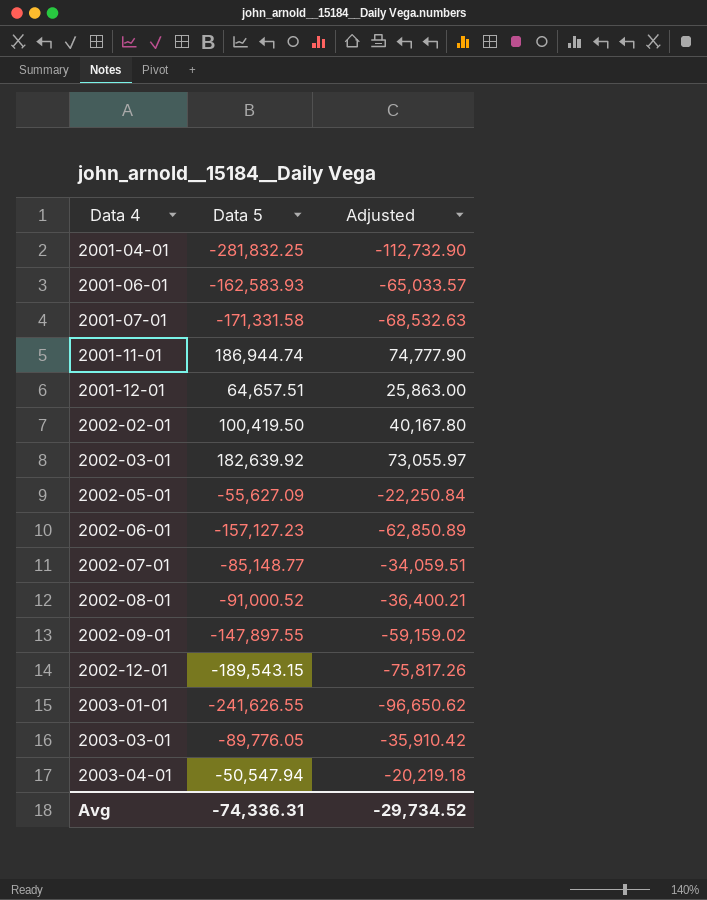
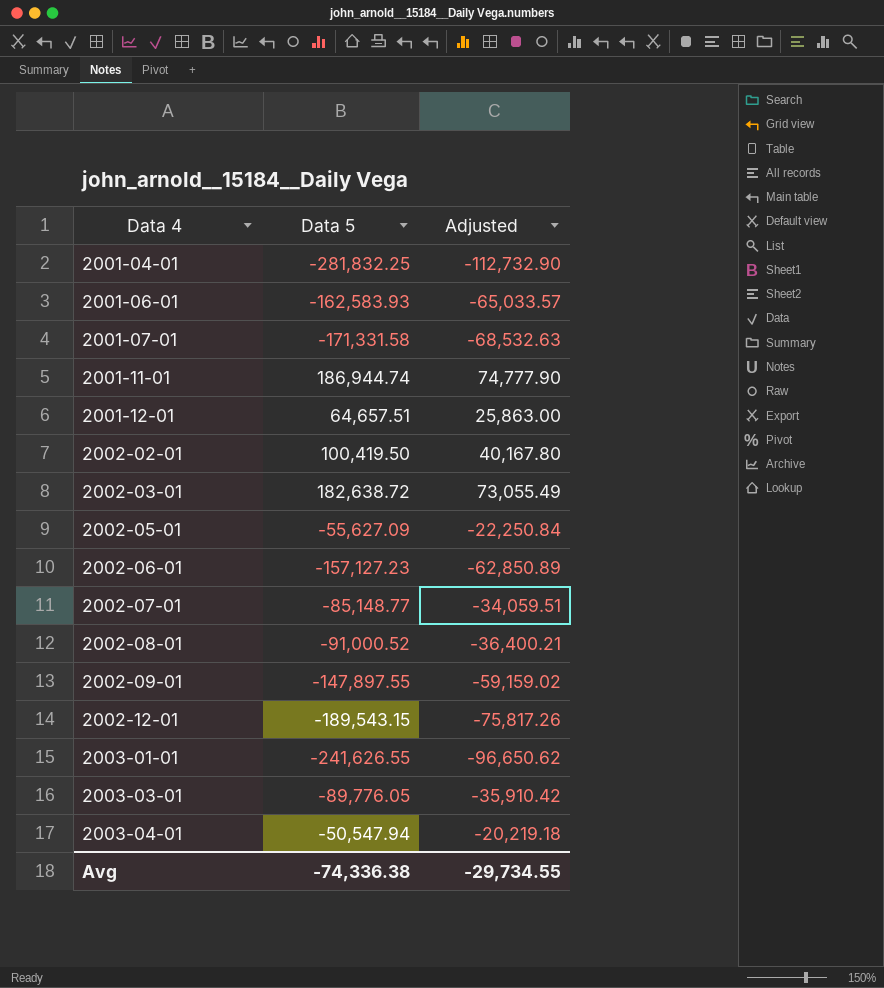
2002-03-01 | Data 5: 182,639.92 -> 182,638.72
2002-03-01 | Adjusted: 73,055.97 -> 73,055.49
Avg | Data 5: -74,336.31 -> -74,336.38
Avg | Adjusted: -29,734.52 -> -29,734.55

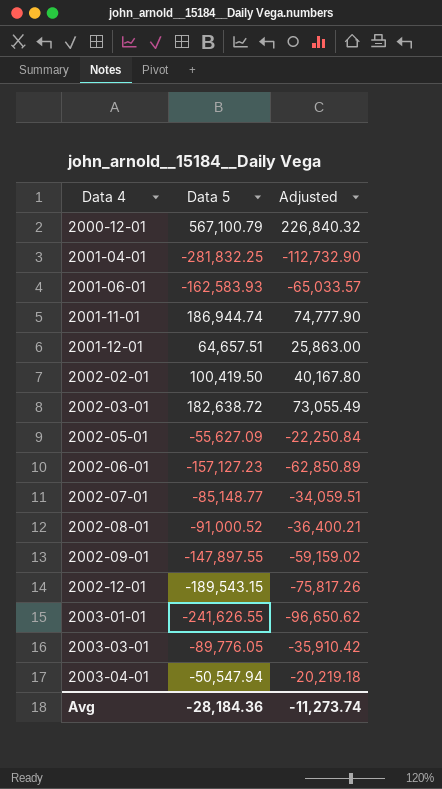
row 2001-07-01: -171,331.58 | -68,532.63 -> none
row 2000-12-01: none -> 567,100.79 | 226,840.32
Avg | Data 5: -74,336.38 -> -28,184.36
Avg | Adjusted: -29,734.55 -> -11,273.74

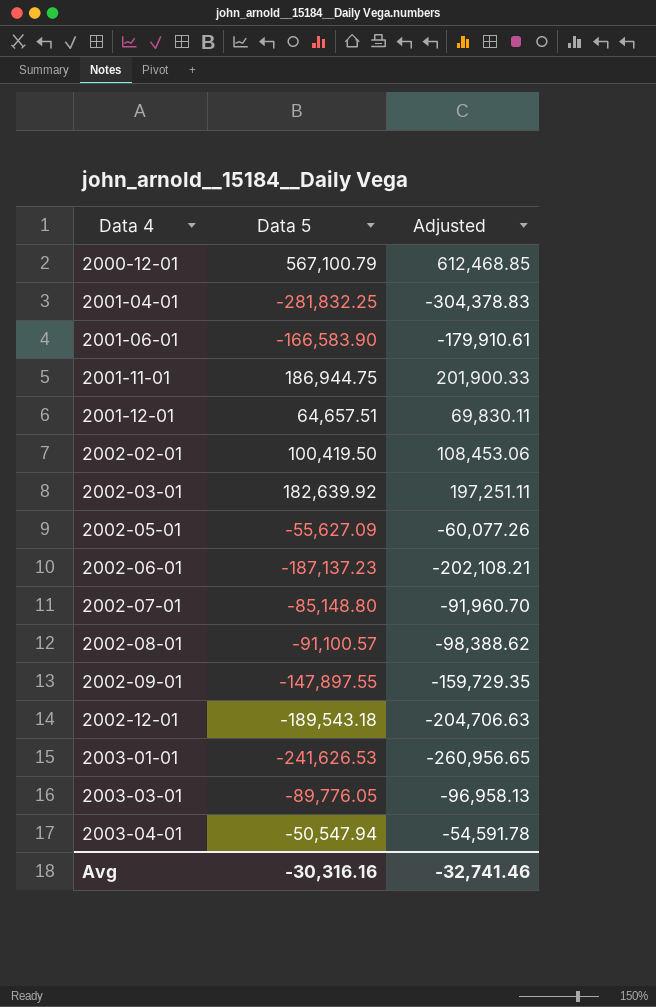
column Adjusted | formula: [Data 5] * 0.4 -> [Data 5] * 1.08
2001-06-01 | Data 5: -162,583.93 -> -166,583.90
2001-11-01 | Data 5: 186,944.74 -> 186,944.75
2002-03-01 | Data 5: 182,638.72 -> 182,639.92
2002-06-01 | Data 5: -157,127.23 -> -187,137.23
2002-07-01 | Data 5: -85,148.77 -> -85,148.80
2002-08-01 | Data 5: -91,000.52 -> -91,100.57
2002-12-01 | Data 5: -189,543.15 -> -189,543.18
2003-01-01 | Data 5: -241,626.55 -> -241,626.53
Avg | Data 5: -28,184.36 -> -30,316.16
Avg | Adjusted: -11,273.74 -> -32,741.46

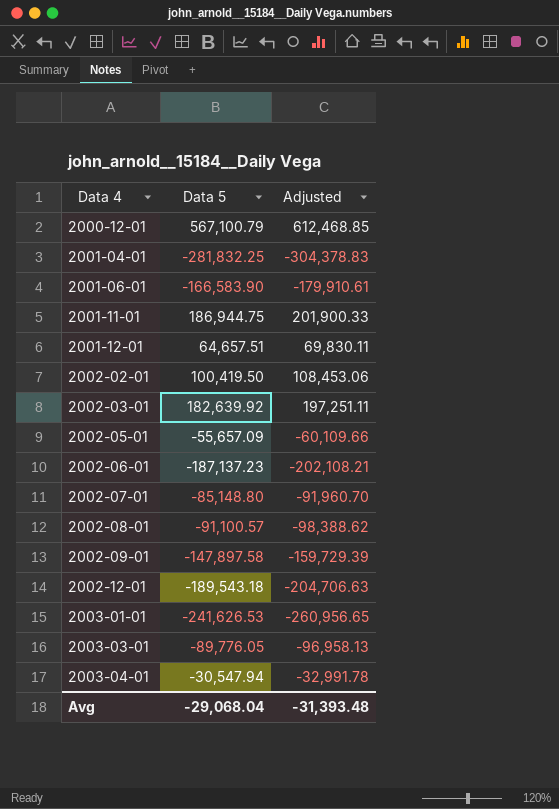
2002-05-01 | Data 5: -55,627.09 -> -55,657.09
2002-05-01 | Adjusted: -60,077.26 -> -60,109.66
2002-09-01 | Data 5: -147,897.55 -> -147,897.58
2002-09-01 | Adjusted: -159,729.35 -> -159,729.39
2003-04-01 | Data 5: -50,547.94 -> -30,547.94
2003-04-01 | Adjusted: -54,591.78 -> -32,991.78
Avg | Data 5: -30,316.16 -> -29,068.04
Avg | Adjusted: -32,741.46 -> -31,393.48

